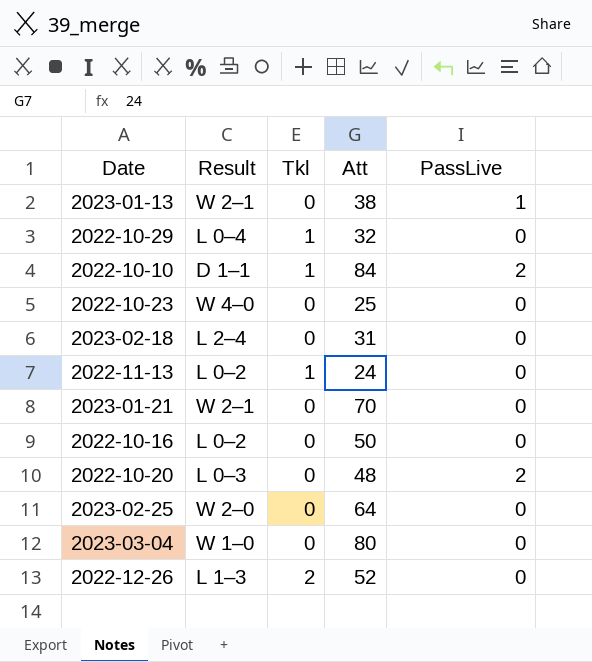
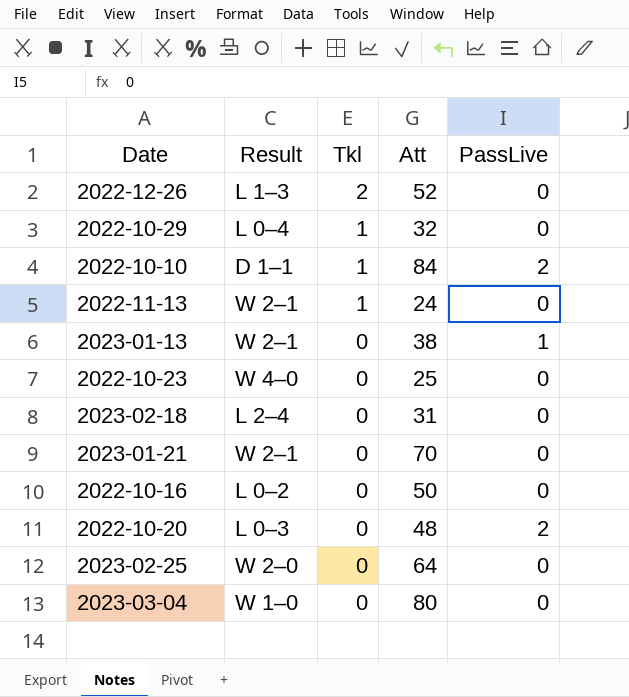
row order: none -> Tkl descending
2022-11-13 | Result: L 0–2 -> W 2–1

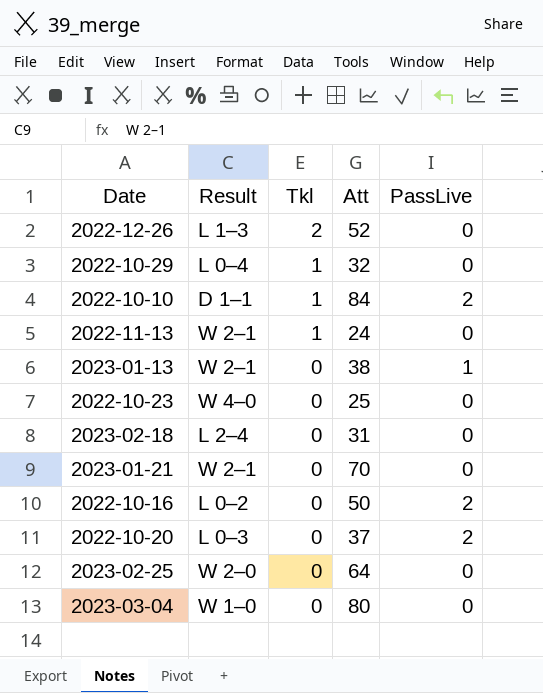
2022-10-16 | PassLive: 0 -> 2
2022-10-20 | Att: 48 -> 37

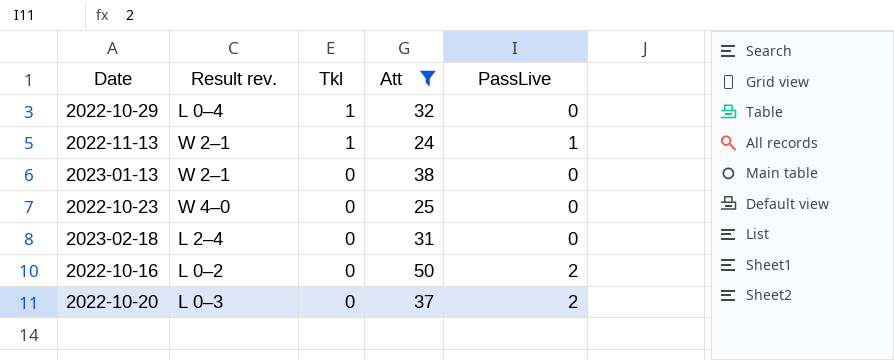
filter: none -> Att <= 50
column name: Result -> Result rev.
2022-11-13 | PassLive: 0 -> 1
2023-01-13 | PassLive: 1 -> 0

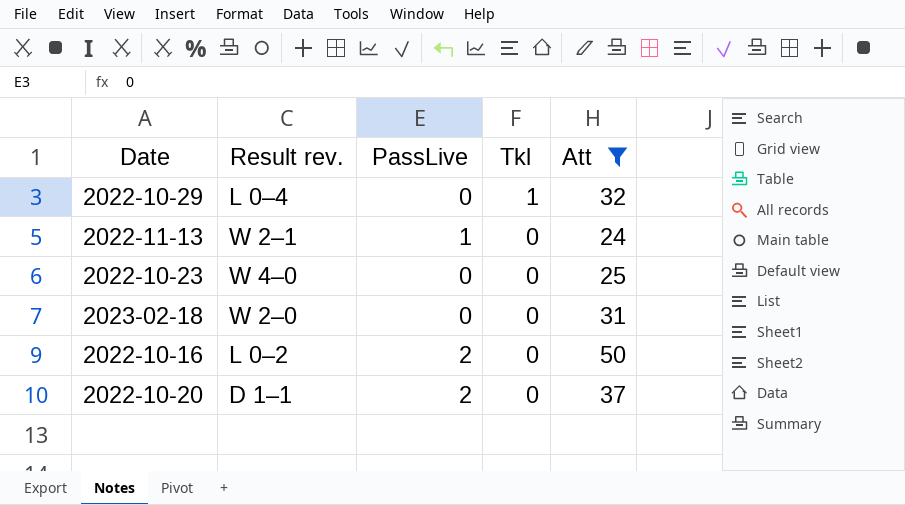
column PassLive | position: 5 -> 3
row 2023-01-13: W 2–1 | 0 | 38 | 0 -> none
2022-11-13 | Tkl: 1 -> 0
2023-02-18 | Result rev.: L 2–4 -> W 2–0
2022-10-20 | Result rev.: L 0–3 -> D 1–1

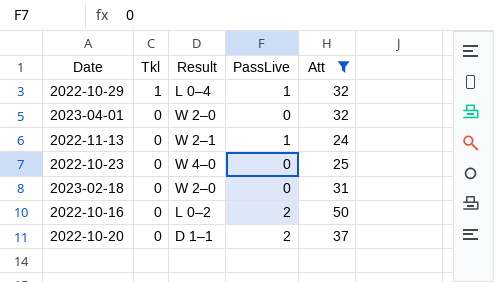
column Tkl | position: 4 -> 2
column name: Result rev. -> Result
2022-10-29 | PassLive: 0 -> 1
row 2023-04-01: none -> 0 | W 2–0 | 0 | 32

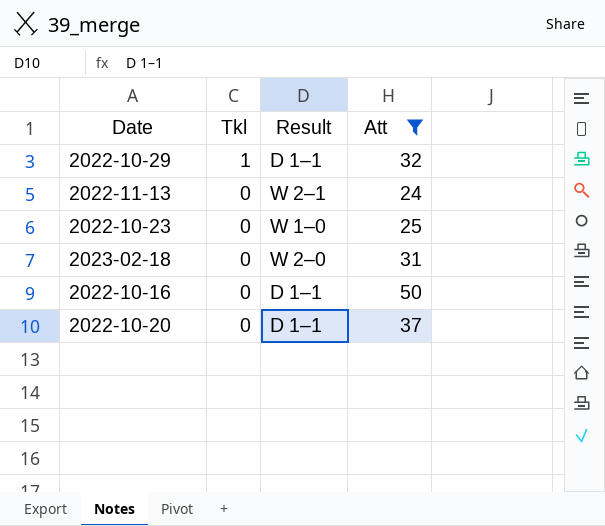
column PassLive | position: 4 -> none
row 2023-04-01: 0 | W 2–0 | 0 | 32 -> none
2022-10-29 | Result: L 0–4 -> D 1–1
2022-10-23 | Result: W 4–0 -> W 1–0
2022-10-16 | Result: L 0–2 -> D 1–1

